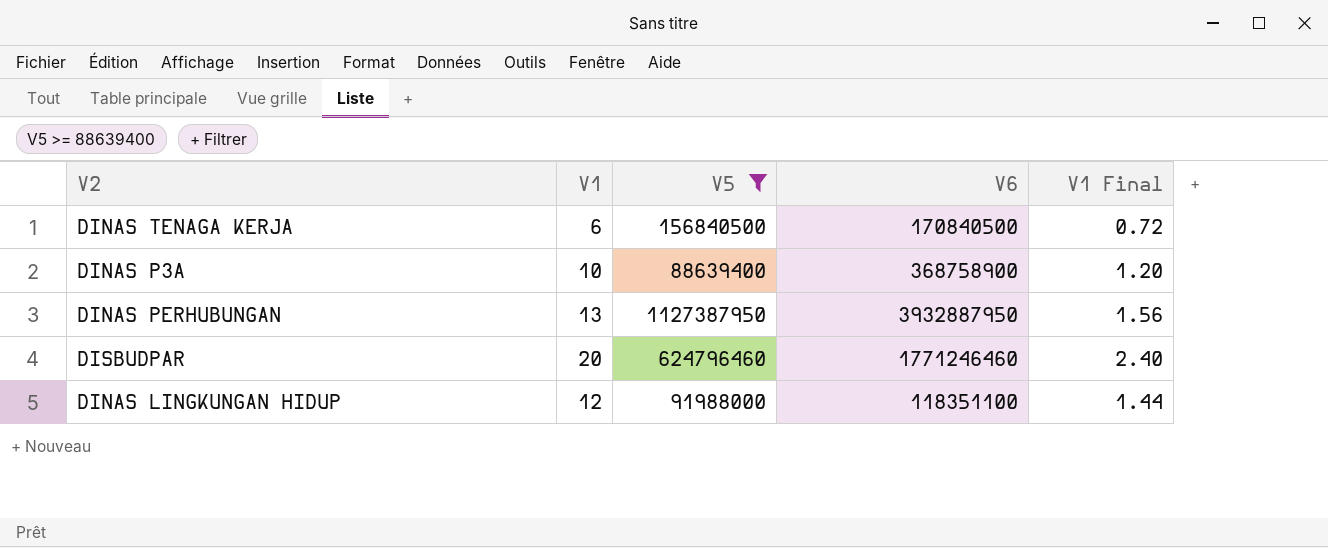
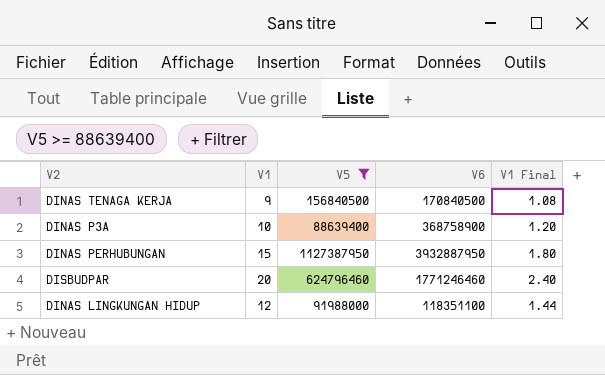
DINAS TENAGA KERJA | V1: 6 -> 9
DINAS TENAGA KERJA | V1 Final: 0.72 -> 1.08
DINAS PERHUBUNGAN | V1: 13 -> 15
DINAS PERHUBUNGAN | V1 Final: 1.56 -> 1.80

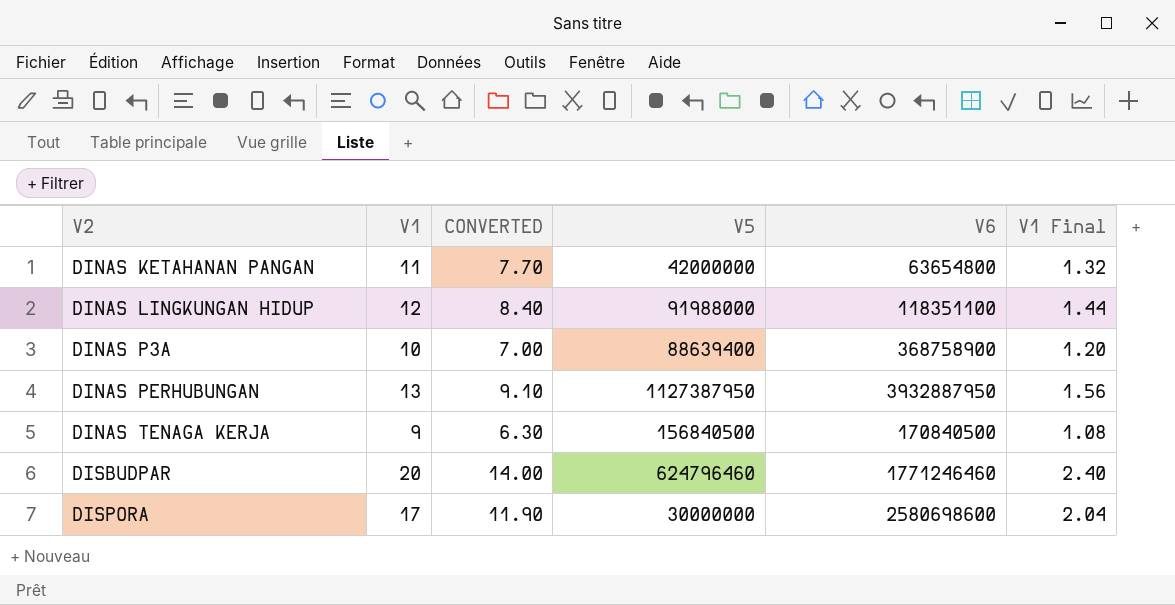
filter: V5 >= 88639400 -> none
row order: none -> V2 ascending
column CONVERTED | formula: none -> [V1] * 0.7
DINAS PERHUBUNGAN | V1: 15 -> 13
DINAS PERHUBUNGAN | V1 Final: 1.80 -> 1.56

